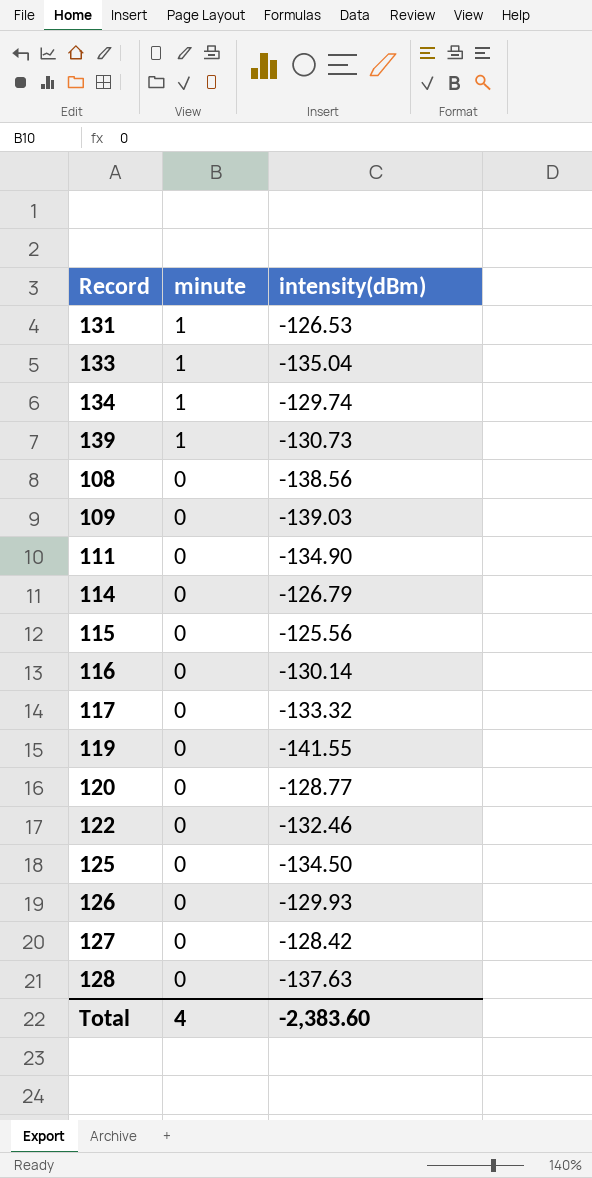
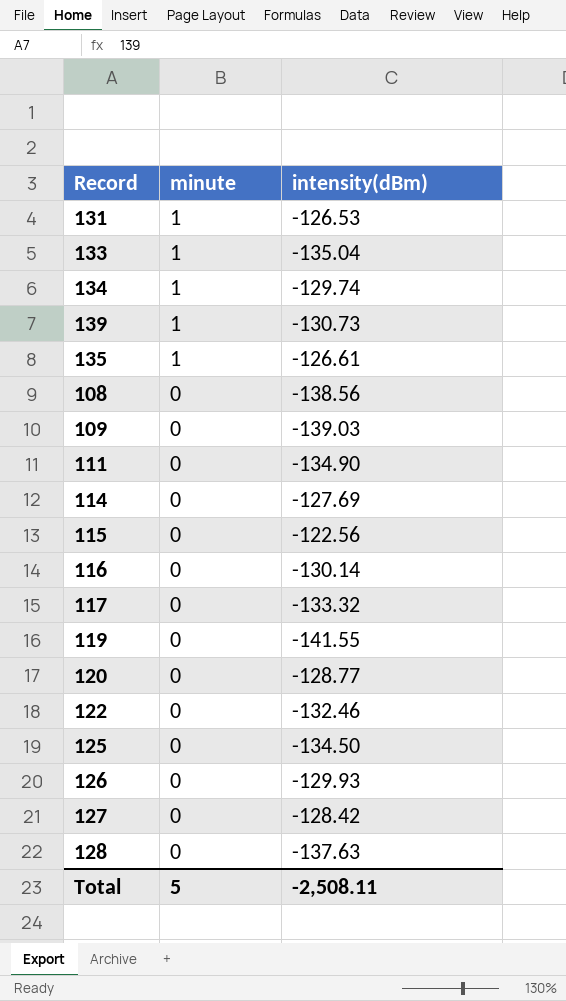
row 135: none -> 1 | -126.61
114 | intensity(dBm): -126.79 -> -127.69
115 | intensity(dBm): -125.56 -> -122.56
Total | minute: 4 -> 5
Total | intensity(dBm): -2,383.60 -> -2,508.11

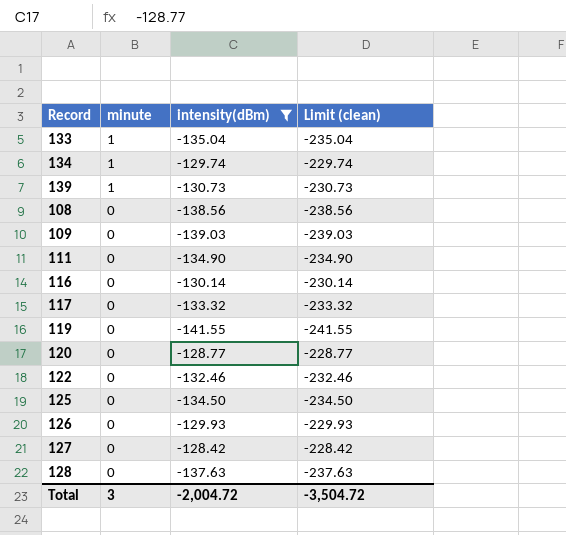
filter: none -> intensity(dBm) <= -128.42
column Limit (clean) | formula: none -> [intensity(dBm)] - 100
Total | minute: 5 -> 3
Total | intensity(dBm): -2,508.11 -> -2,004.72

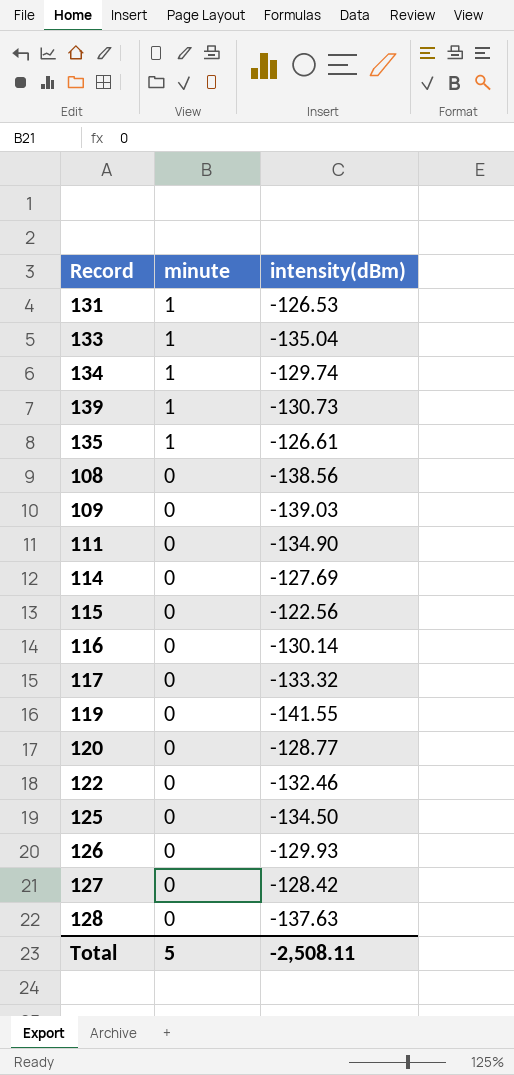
filter: intensity(dBm) <= -128.42 -> none
column Limit (clean) | formula: [intensity(dBm)] - 100 -> none
Total | minute: 3 -> 5
Total | intensity(dBm): -2,004.72 -> -2,508.11

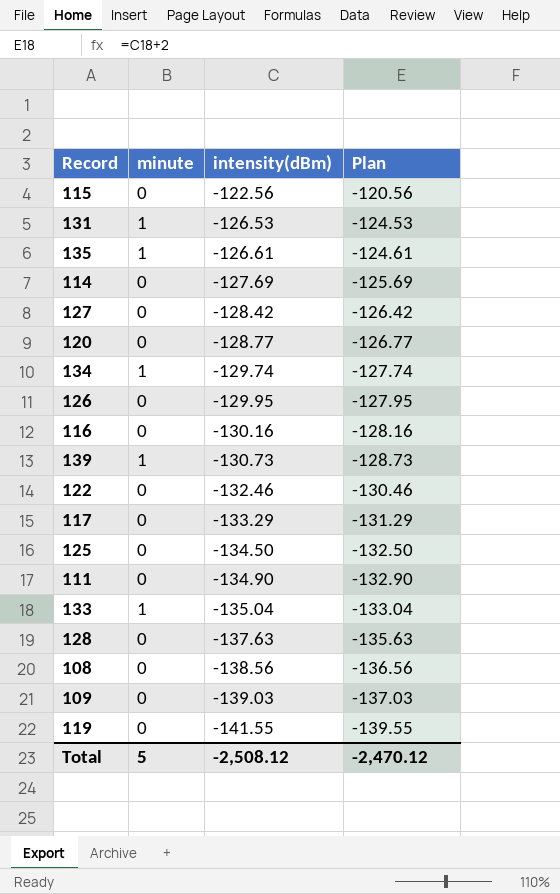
row order: minute descending -> intensity(dBm) descending
column Plan | formula: none -> [intensity(dBm)] + 2
126 | intensity(dBm): -129.93 -> -129.95
116 | intensity(dBm): -130.14 -> -130.16
117 | intensity(dBm): -133.32 -> -133.29
Total | intensity(dBm): -2,508.11 -> -2,508.12

